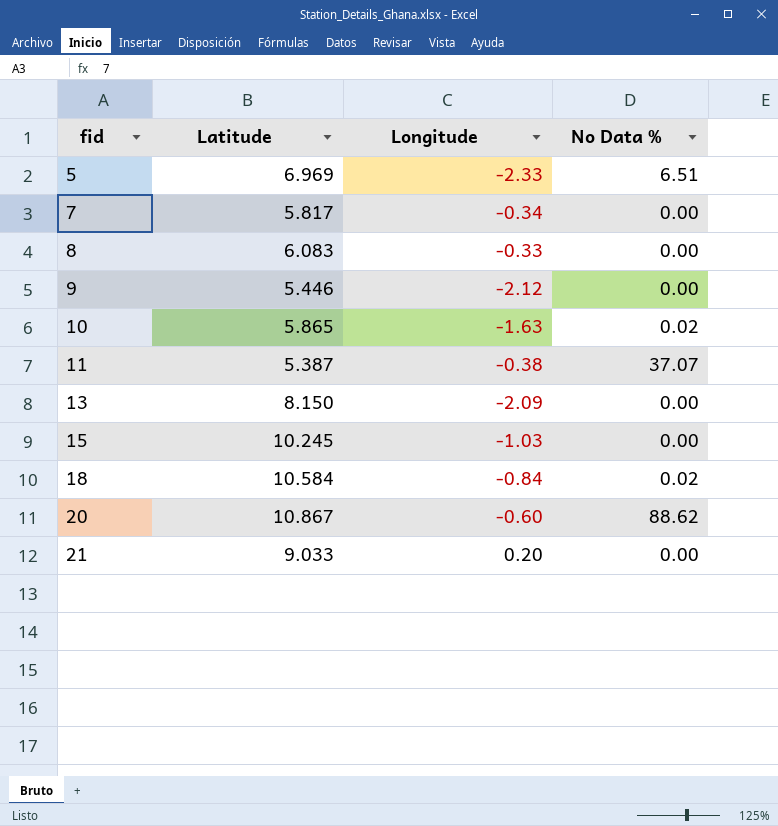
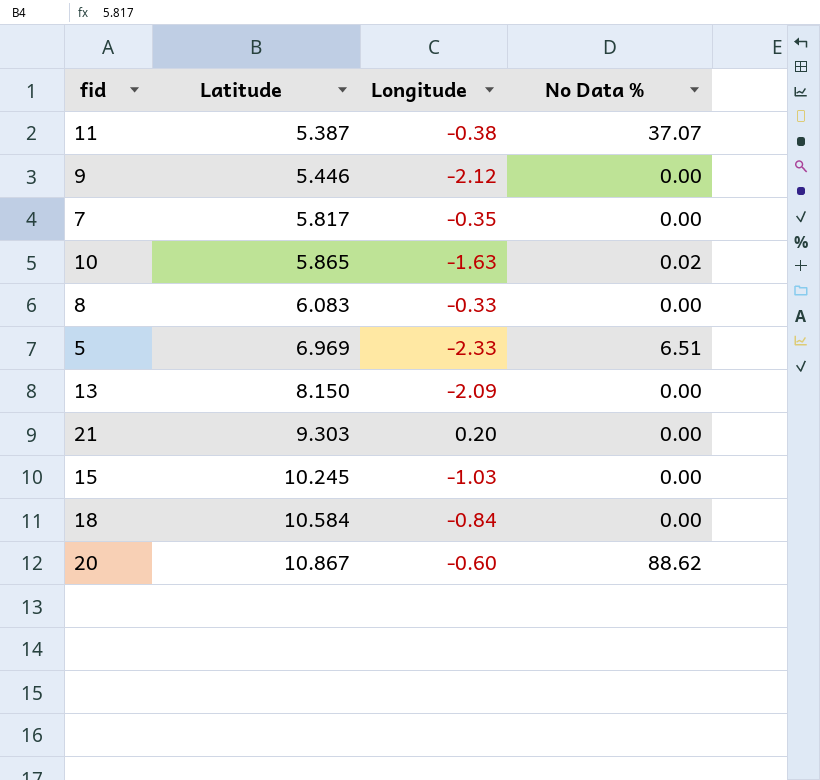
row order: fid ascending -> Latitude ascending
7 | Longitude: -0.34 -> -0.35
21 | Latitude: 9.033 -> 9.303
18 | No Data %: 0.02 -> 0.00

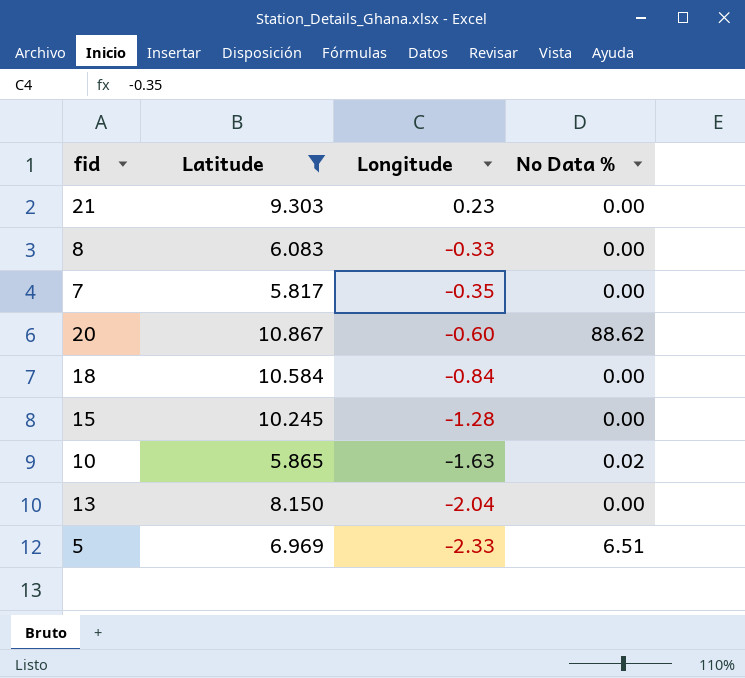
filter: none -> Latitude >= 5.817
row order: Latitude ascending -> Longitude descending
21 | Longitude: 0.20 -> 0.23
15 | Longitude: -1.03 -> -1.28
13 | Longitude: -2.09 -> -2.04

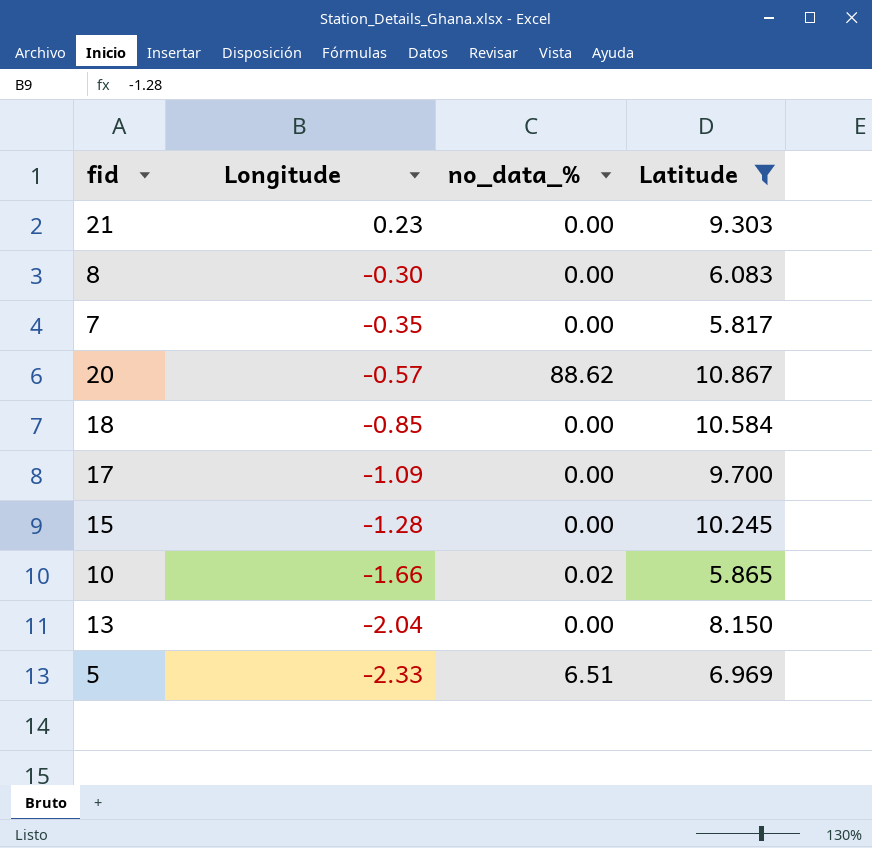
column name: No Data % -> no_data_%
column Latitude | position: 2 -> 4
8 | Longitude: -0.33 -> -0.30
20 | Longitude: -0.60 -> -0.57
18 | Longitude: -0.84 -> -0.85
row 17: none -> -1.09 | 0.00 | 9.700
10 | Longitude: -1.63 -> -1.66

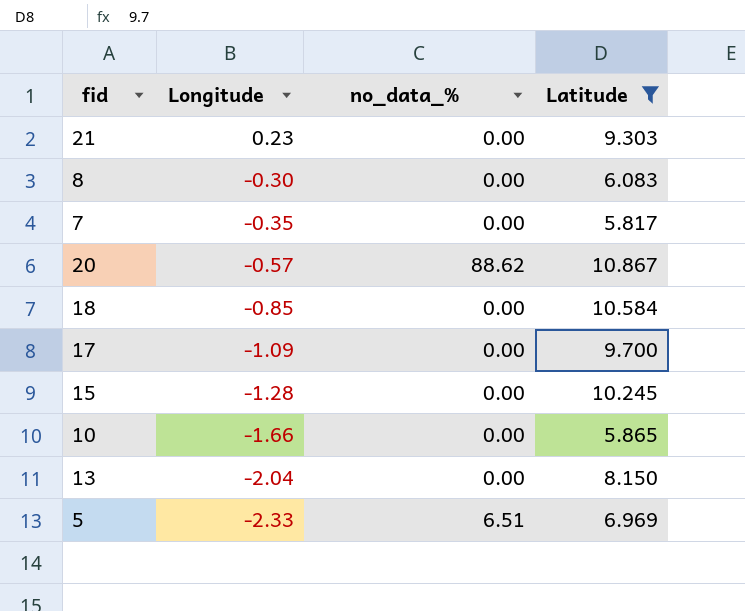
10 | no_data_%: 0.02 -> 0.00

